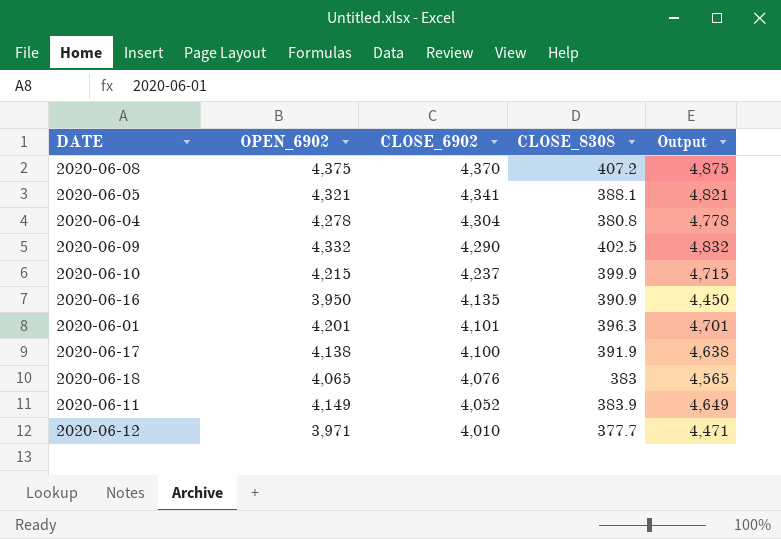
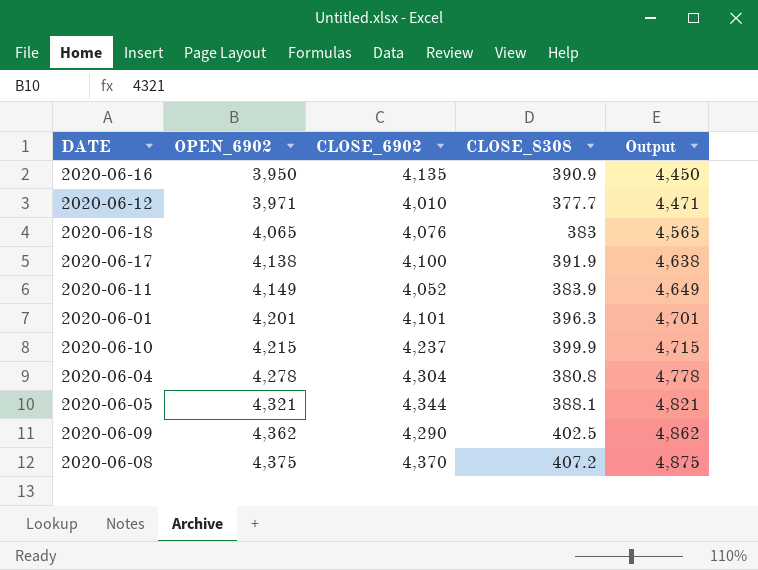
row order: CLOSE_6902 descending -> OPEN_6902 ascending
2020-06-05 | CLOSE_6902: 4,341 -> 4,344
2020-06-09 | OPEN_6902: 4,332 -> 4,362
2020-06-09 | Output: 4,832 -> 4,862

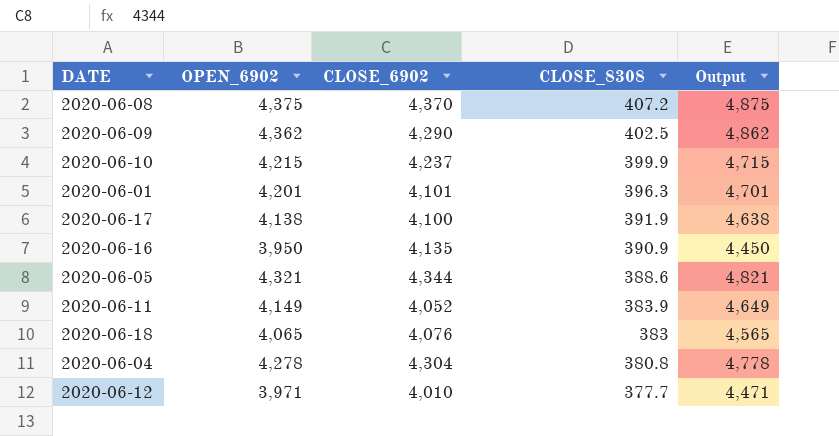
row order: OPEN_6902 ascending -> CLOSE_8308 descending
2020-06-05 | CLOSE_8308: 388.1 -> 388.6

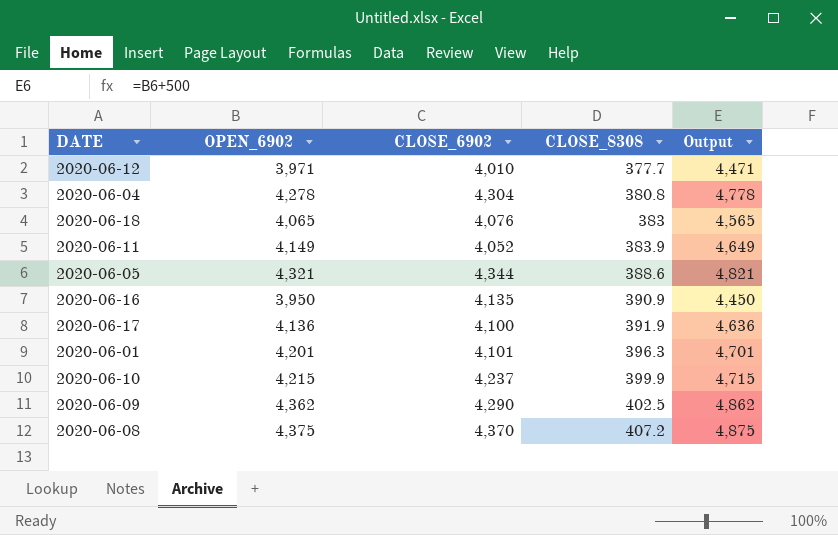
row order: CLOSE_8308 descending -> CLOSE_8308 ascending
2020-06-17 | OPEN_6902: 4,138 -> 4,136
2020-06-17 | Output: 4,638 -> 4,636

